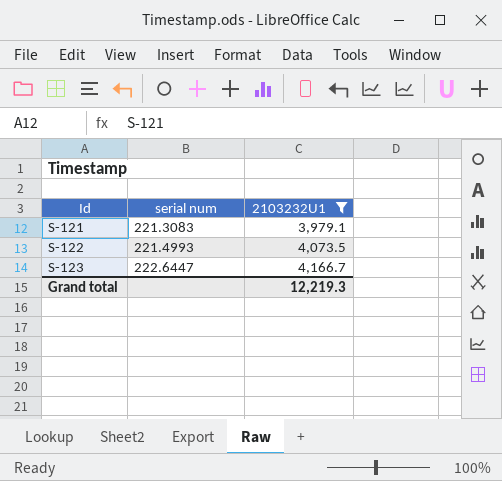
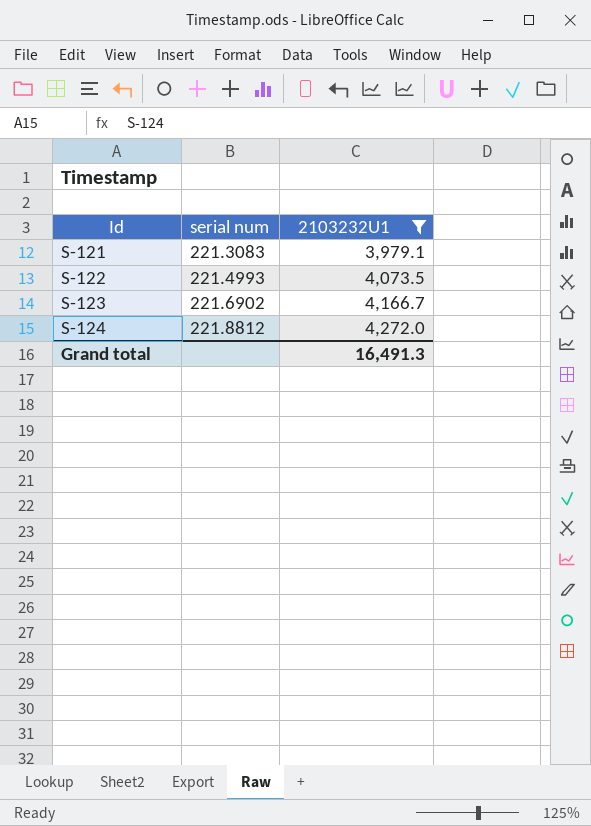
S-123 | serial num: 222.6447 -> 221.6902
row S-124: none -> 221.8812 | 4,272.0
Grand total | 2103232U1: 12,219.3 -> 16,491.3

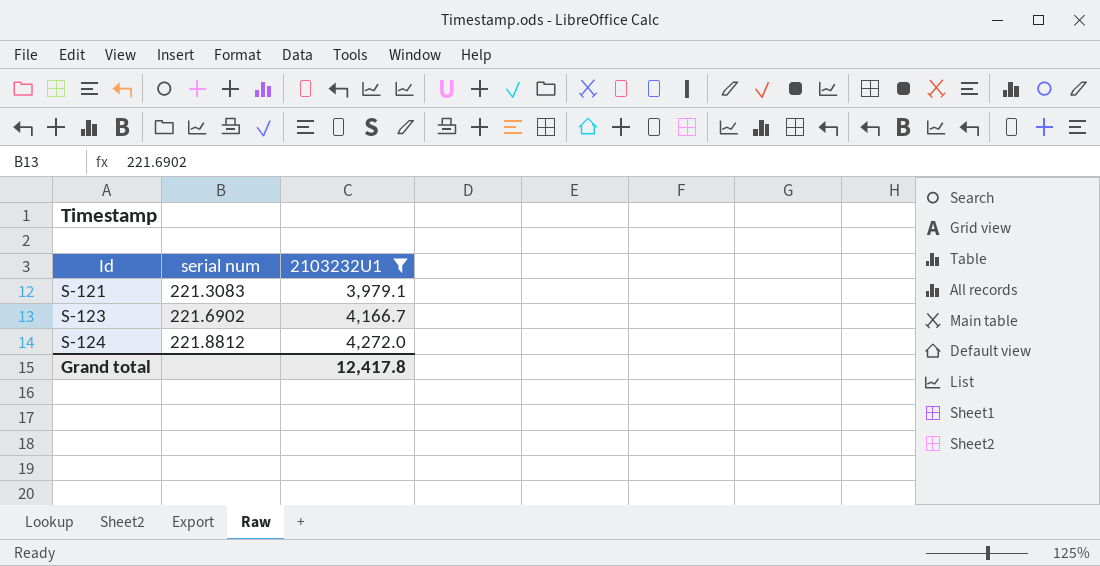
row S-122: 221.4993 | 4,073.5 -> none
Grand total | 2103232U1: 16,491.3 -> 12,417.8

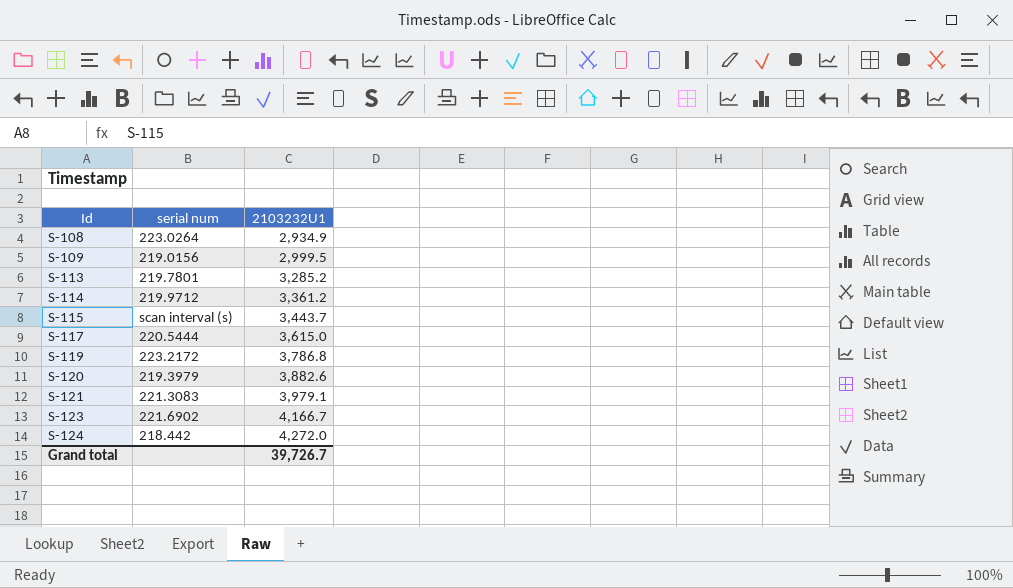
filter: 2103232U1 >= 3,979.1 -> none
S-124 | serial num: 221.8812 -> 218.442
Grand total | 2103232U1: 12,417.8 -> 39,726.7

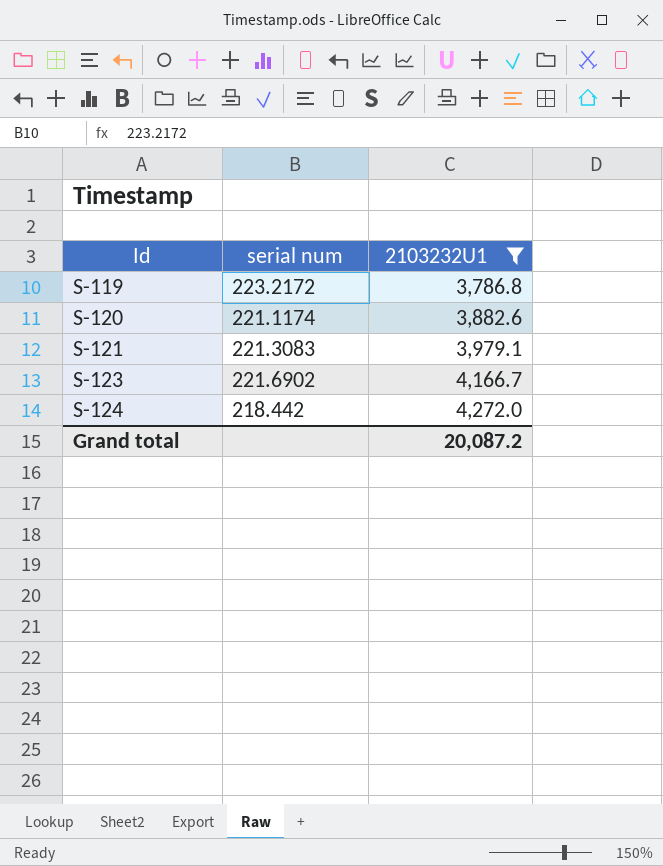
filter: none -> 2103232U1 >= 3,786.8
S-120 | serial num: 219.3979 -> 221.1174
Grand total | 2103232U1: 39,726.7 -> 20,087.2

